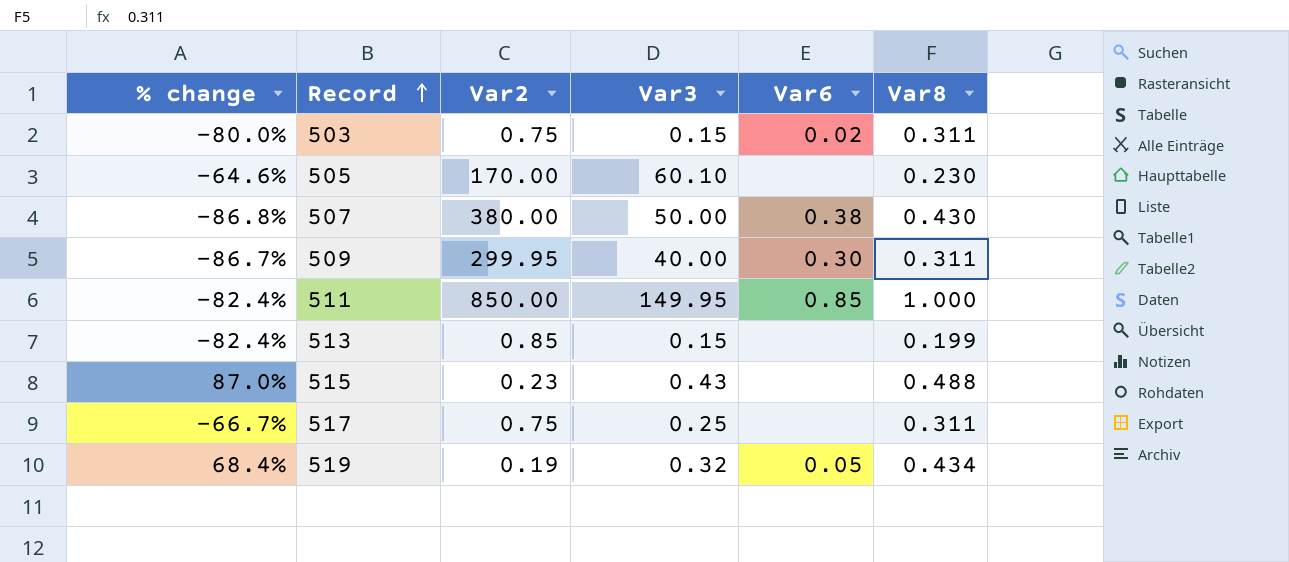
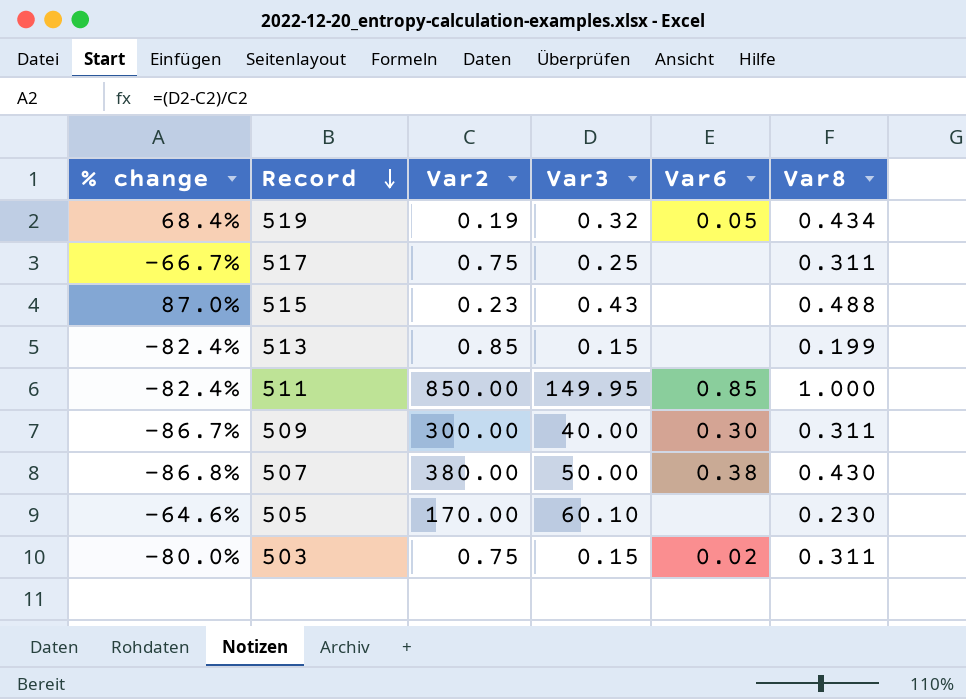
row order: Record ascending -> Record descending
509 | Var2: 299.95 -> 300.00

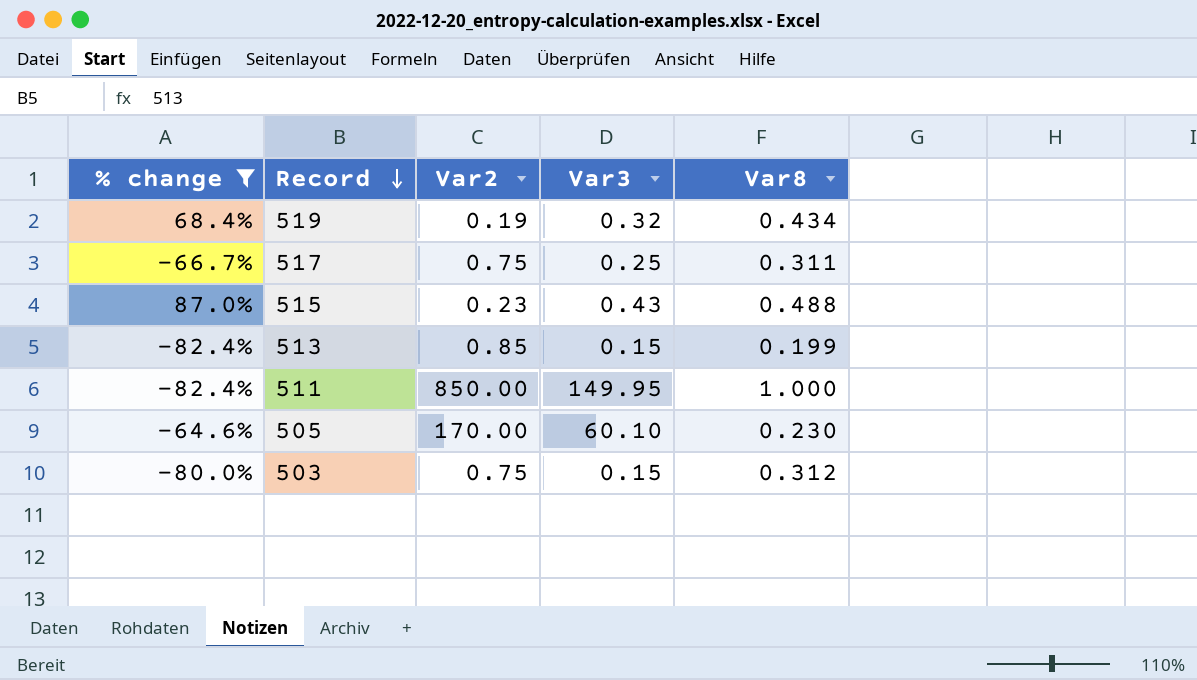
filter: none -> % change >= -82.4%
column Var6 | position: 5 -> none
503 | Var8: 0.311 -> 0.312

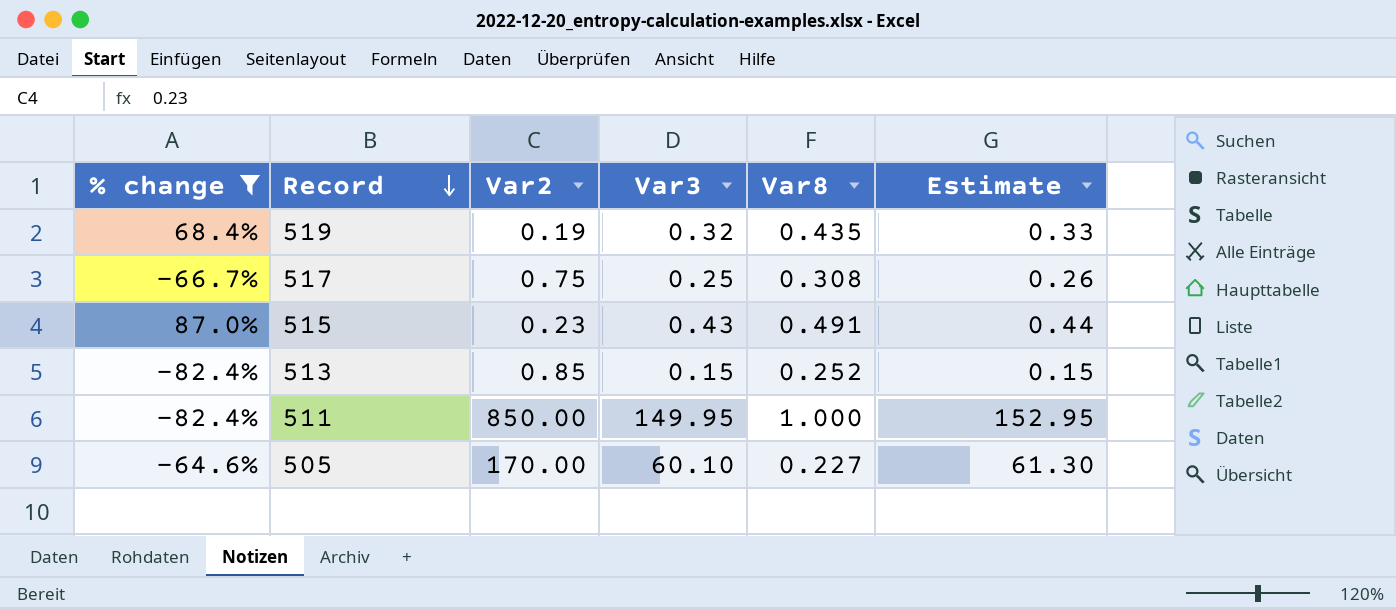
column Estimate | formula: none -> [Var3] * 1.02
row 503: -80.0% | 0.75 | 0.15 | 0.312 -> none
519 | Var8: 0.434 -> 0.435
517 | Var8: 0.311 -> 0.308
515 | Var8: 0.488 -> 0.491
513 | Var8: 0.199 -> 0.252
505 | Var8: 0.230 -> 0.227

